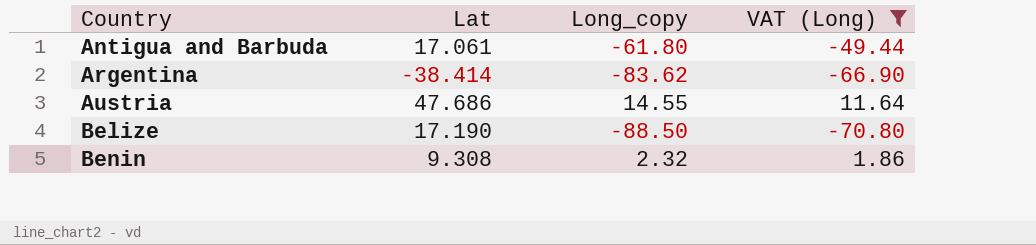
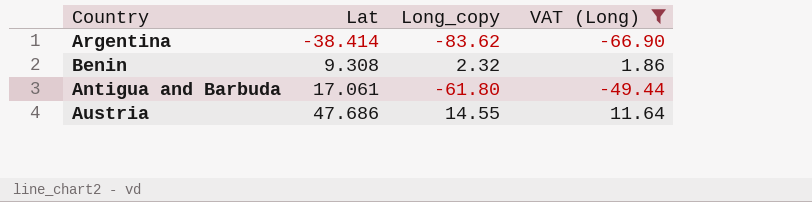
row order: Country ascending -> Lat ascending
row Belize: 17.190 | -88.50 | -70.80 -> none

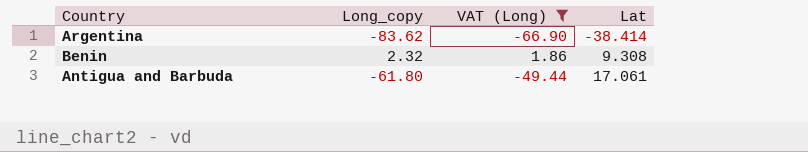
column Lat | position: 2 -> 4
row Austria: 47.686 | 14.55 | 11.64 -> none

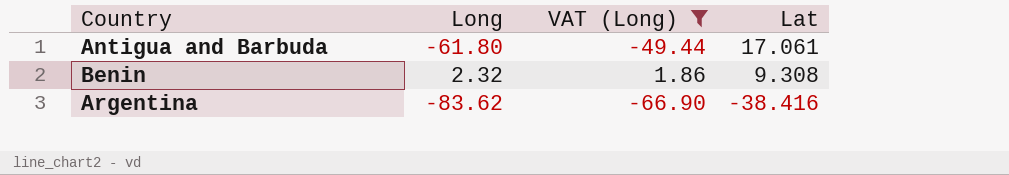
row order: Lat ascending -> Lat descending
column name: Long_copy -> Long
Argentina | Lat: -38.414 -> -38.416

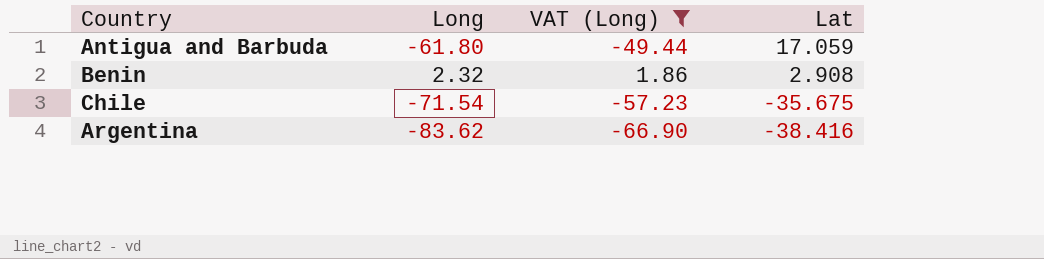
Antigua and Barbuda | Lat: 17.061 -> 17.059
Benin | Lat: 9.308 -> 2.908
row Chile: none -> -71.54 | -57.23 | -35.675

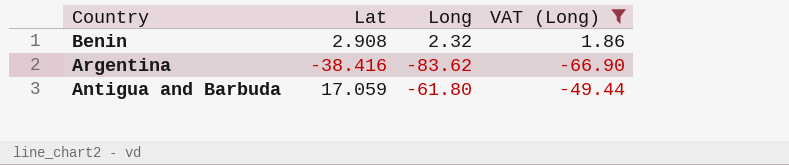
row order: Lat descending -> Country descending
column Lat | position: 4 -> 2
row Chile: -71.54 | -57.23 | -35.675 -> none

